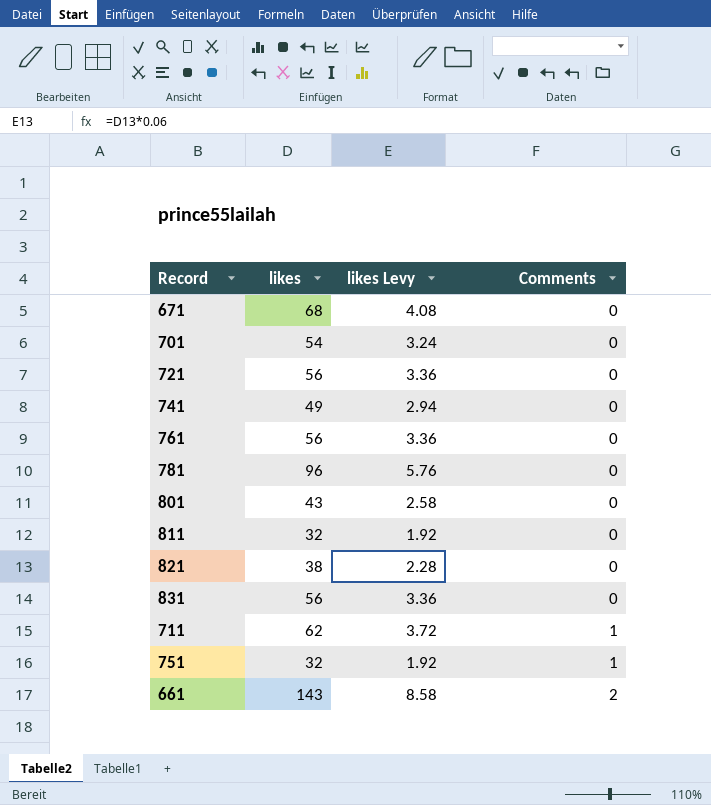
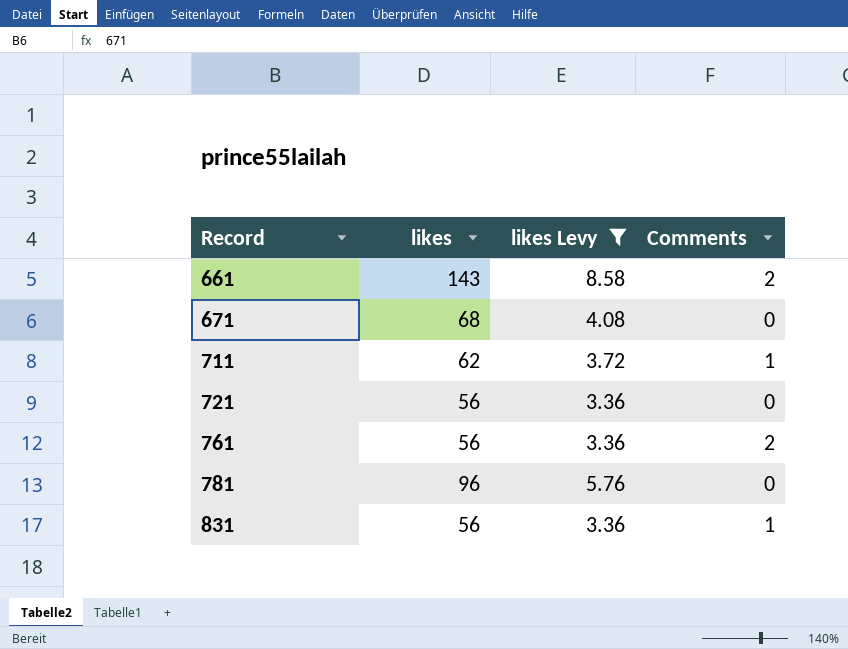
filter: none -> likes Levy >= 3.36
row order: Comments ascending -> Record ascending
761 | Comments: 0 -> 2
831 | Comments: 0 -> 1

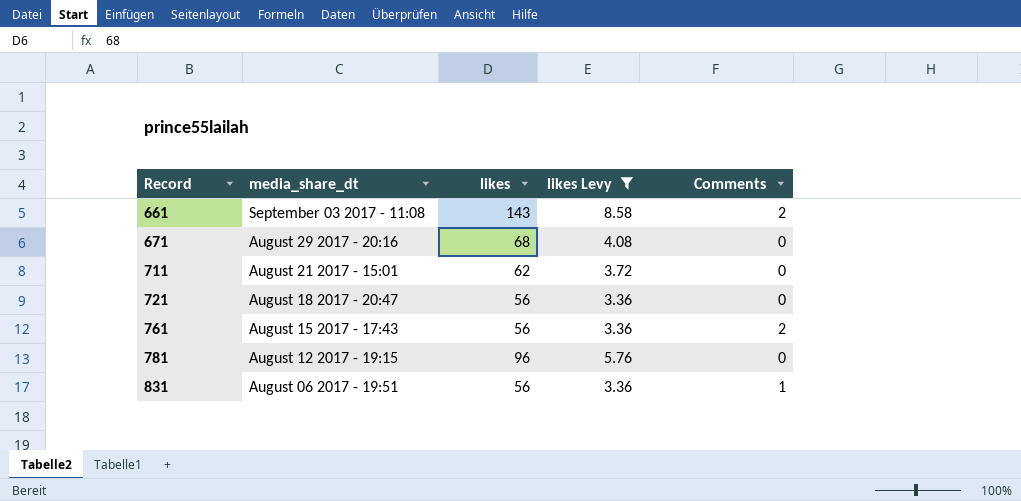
column media_share_dt | position: none -> 2
711 | Comments: 1 -> 0

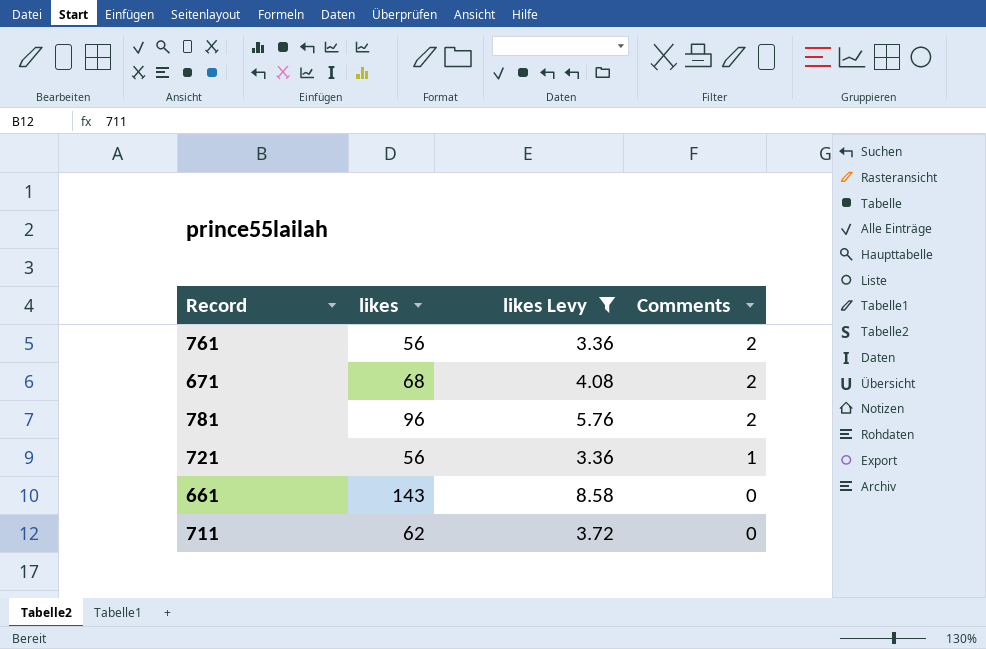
row order: Record ascending -> Comments descending
column media_share_dt | position: 2 -> none
row 831: August 06 2017 - 19:51 | 56 | 3.36 | 1 -> none
671 | Comments: 0 -> 2
781 | Comments: 0 -> 2
721 | Comments: 0 -> 1
661 | Comments: 2 -> 0

